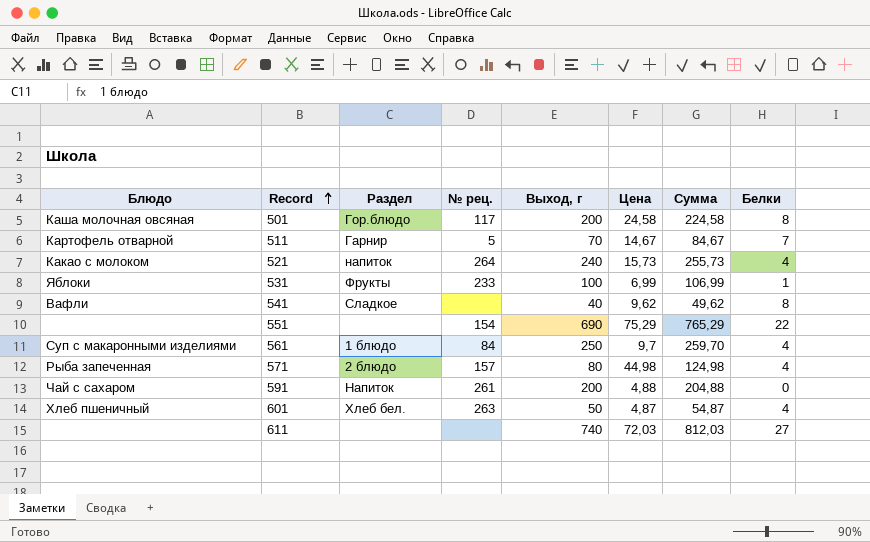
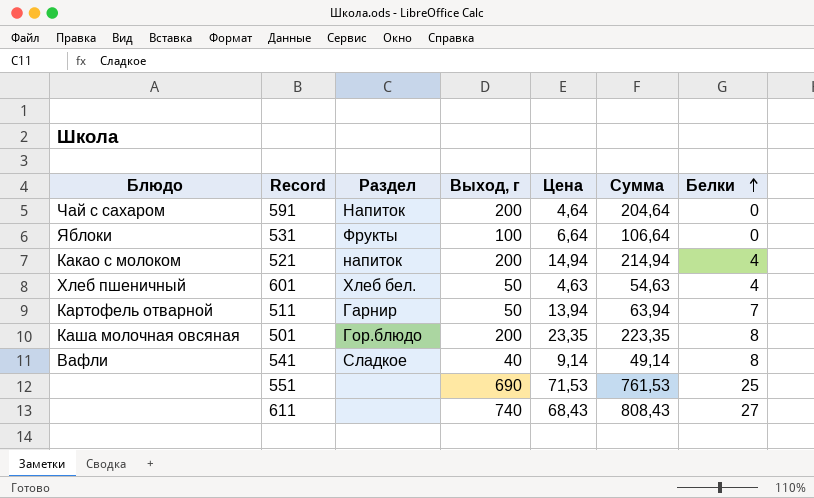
row order: Record ascending -> Белки ascending
column № рец. | position: 4 -> none
row 561: Суп с макаронными изделиями | 1 блюдо | 84 | 250 | 9,7 | 259,70 | 4 -> none
row 571: Рыба запеченная | 2 блюдо | 157 | 80 | 44,98 | 124,98 | 4 -> none
591 | Цена: 4,88 -> 4,64
591 | Сумма: 204,88 -> 204,64
531 | Цена: 6,99 -> 6,64
531 | Сумма: 106,99 -> 106,64
531 | Белки: 1 -> 0
521 | Выход, г: 240 -> 200
521 | Цена: 15,73 -> 14,94
521 | Сумма: 255,73 -> 214,94
601 | Цена: 4,87 -> 4,63
601 | Сумма: 54,87 -> 54,63
511 | Выход, г: 70 -> 50
511 | Цена: 14,67 -> 13,94
511 | Сумма: 84,67 -> 63,94
501 | Цена: 24,58 -> 23,35
501 | Сумма: 224,58 -> 223,35
541 | Цена: 9,62 -> 9,14
541 | Сумма: 49,62 -> 49,14
551 | Цена: 75,29 -> 71,53
551 | Сумма: 765,29 -> 761,53
551 | Белки: 22 -> 25
611 | Цена: 72,03 -> 68,43
611 | Сумма: 812,03 -> 808,43

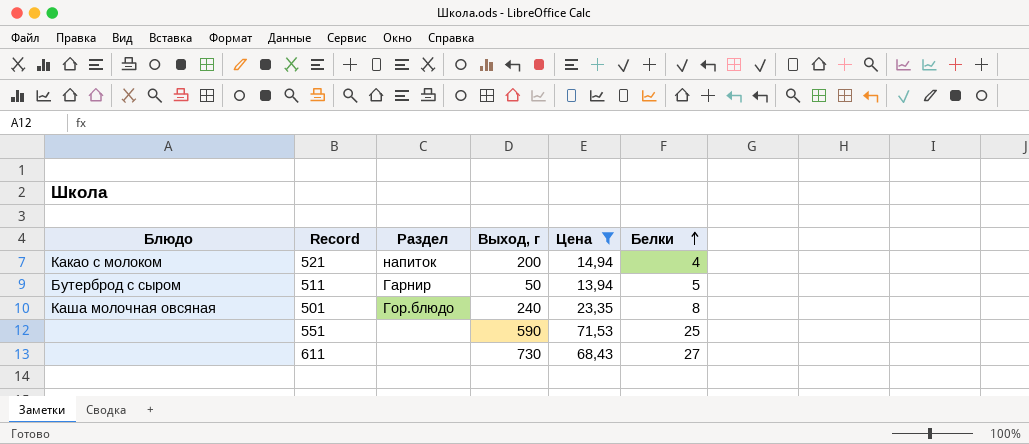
filter: none -> Цена >= 13,94
column Сумма | formula: [Выход, г] + [Цена] -> none
511 | Блюдо: Картофель отварной -> Бутерброд с сыром
511 | Белки: 7 -> 5
501 | Выход, г: 200 -> 240
551 | Выход, г: 690 -> 590
611 | Выход, г: 740 -> 730

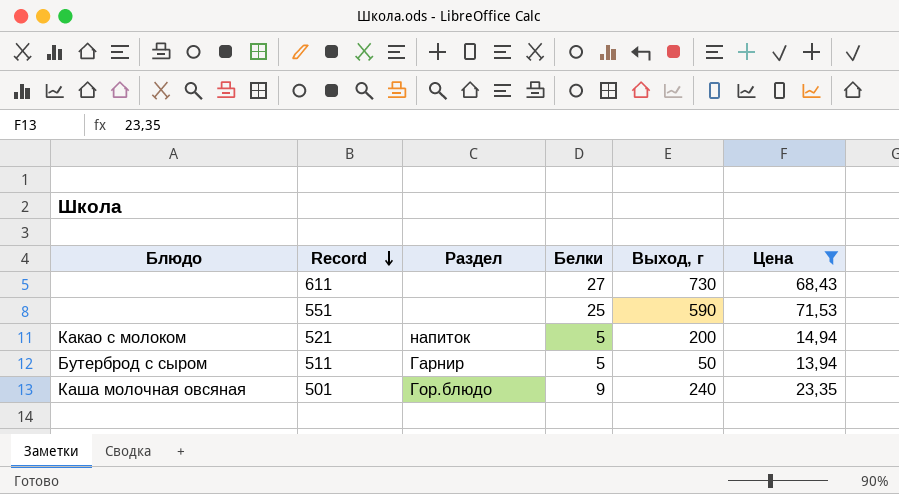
row order: Белки ascending -> Record descending
column Белки | position: 6 -> 4
521 | Белки: 4 -> 5
501 | Белки: 8 -> 9

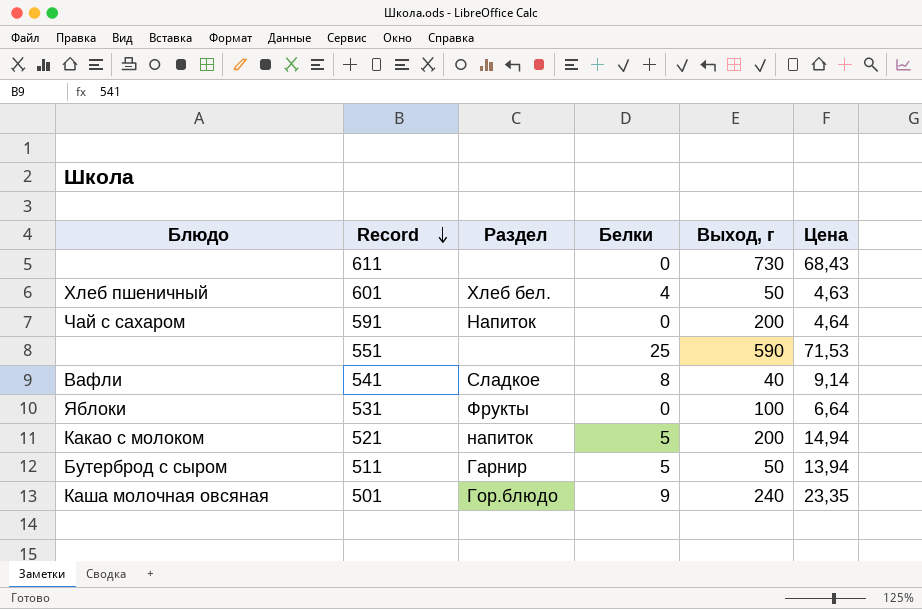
filter: Цена >= 13,94 -> none
611 | Белки: 27 -> 0

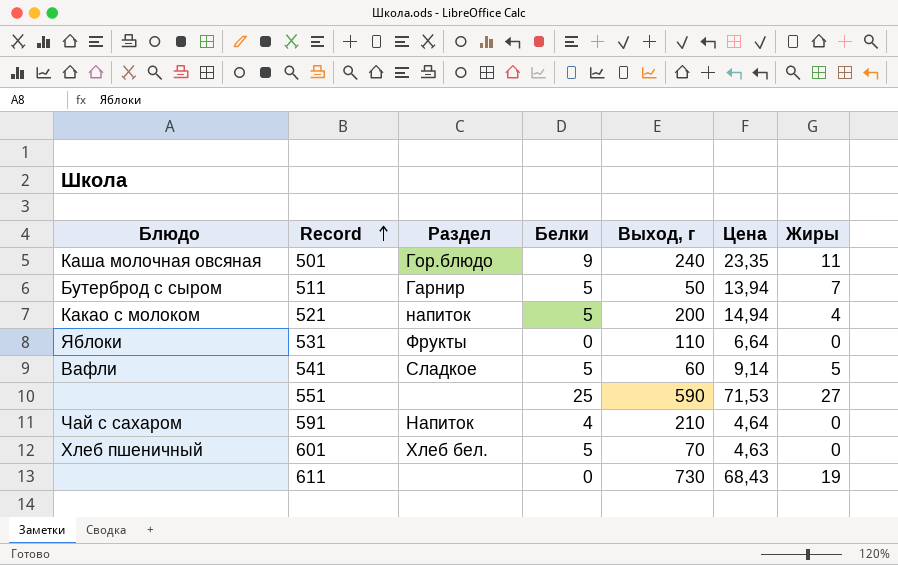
row order: Record descending -> Record ascending
column Жиры | position: none -> 7
531 | Выход, г: 100 -> 110
541 | Белки: 8 -> 5
541 | Выход, г: 40 -> 60
591 | Белки: 0 -> 4
591 | Выход, г: 200 -> 210
601 | Белки: 4 -> 5
601 | Выход, г: 50 -> 70

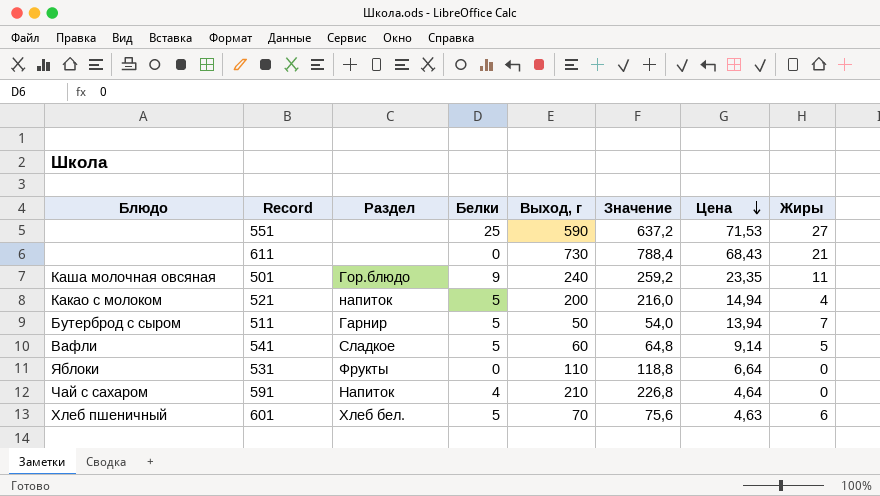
row order: Record ascending -> Цена descending
column Значение | formula: none -> [Выход, г] * 1,08
611 | Жиры: 19 -> 21
601 | Жиры: 0 -> 6

